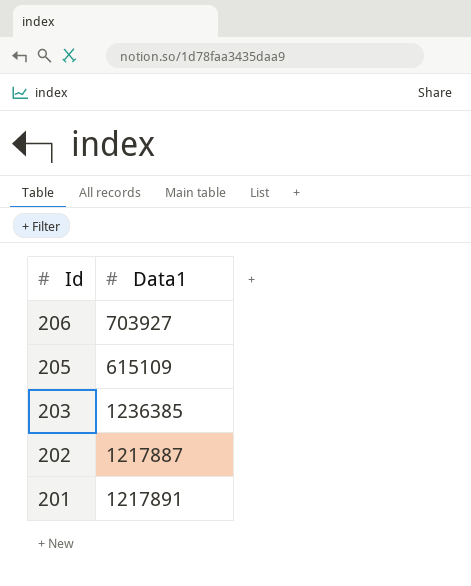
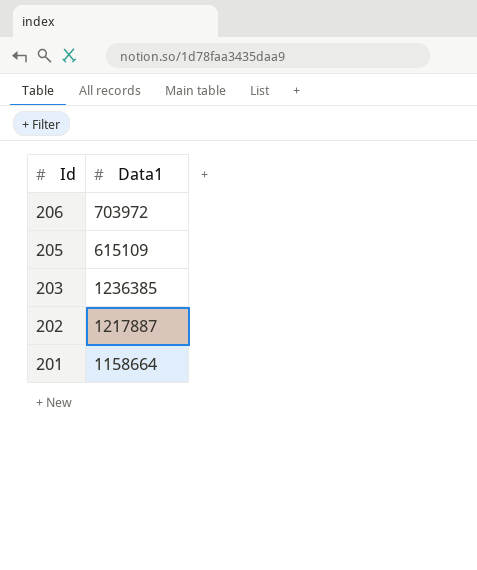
206 | Data1: 703927 -> 703972
201 | Data1: 1217891 -> 1158664

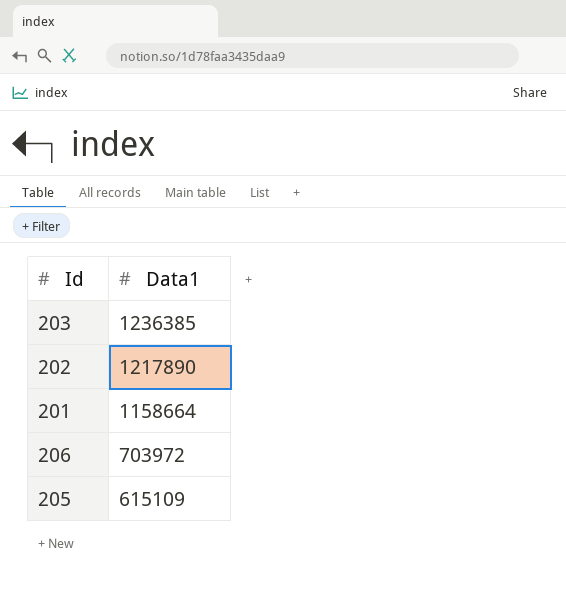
row order: Id descending -> Data1 descending
202 | Data1: 1217887 -> 1217890

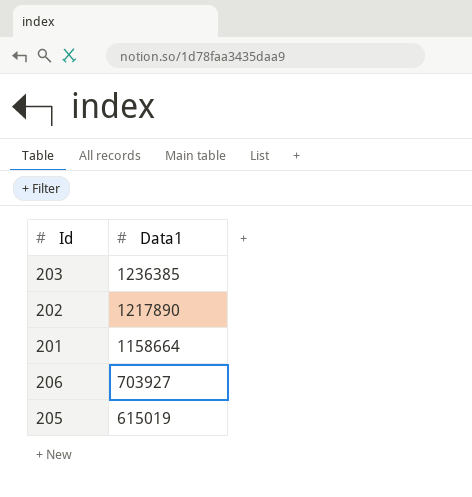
206 | Data1: 703972 -> 703927
205 | Data1: 615109 -> 615019

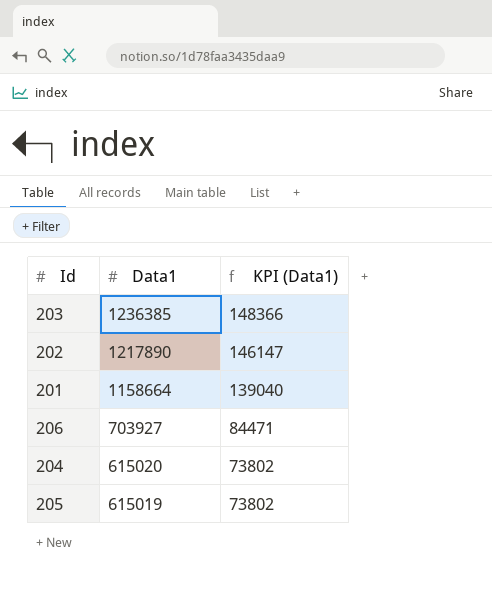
column KPI (Data1) | formula: none -> [Data1] * 0.12
row 204: none -> 615020 | 73802

